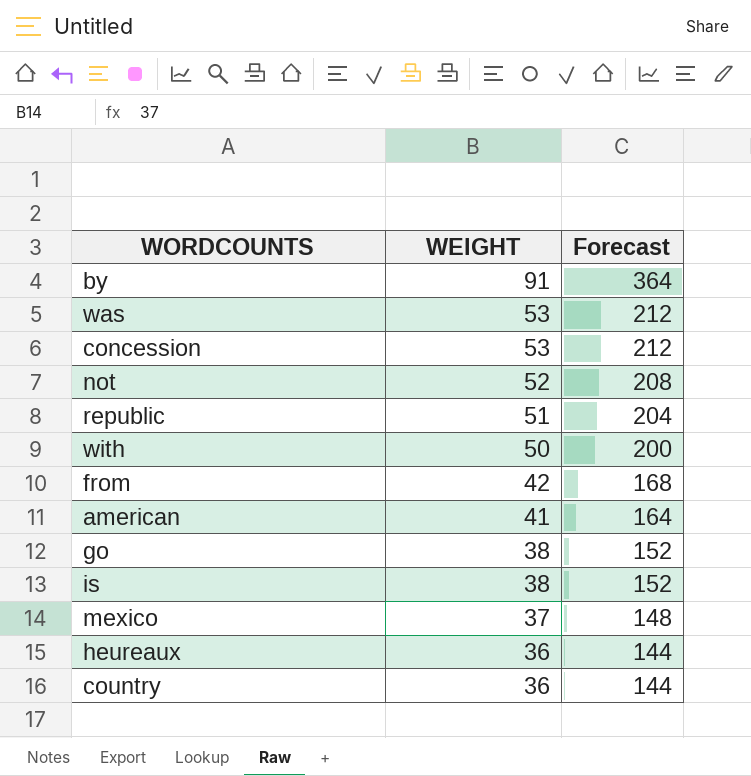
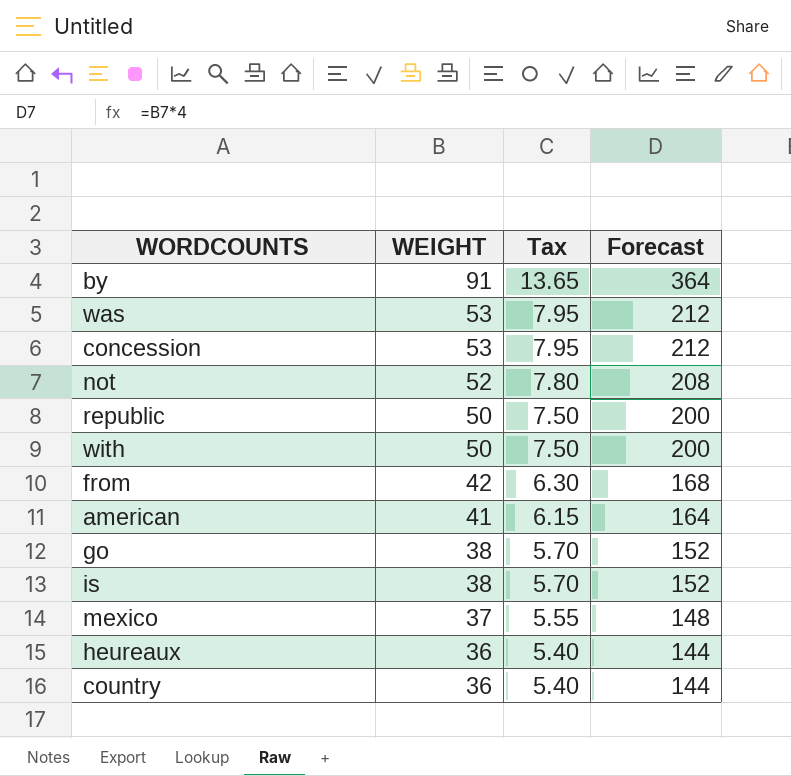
column Tax | formula: none -> [WEIGHT] * 0.15
republic | WEIGHT: 51 -> 50
republic | Forecast: 204 -> 200

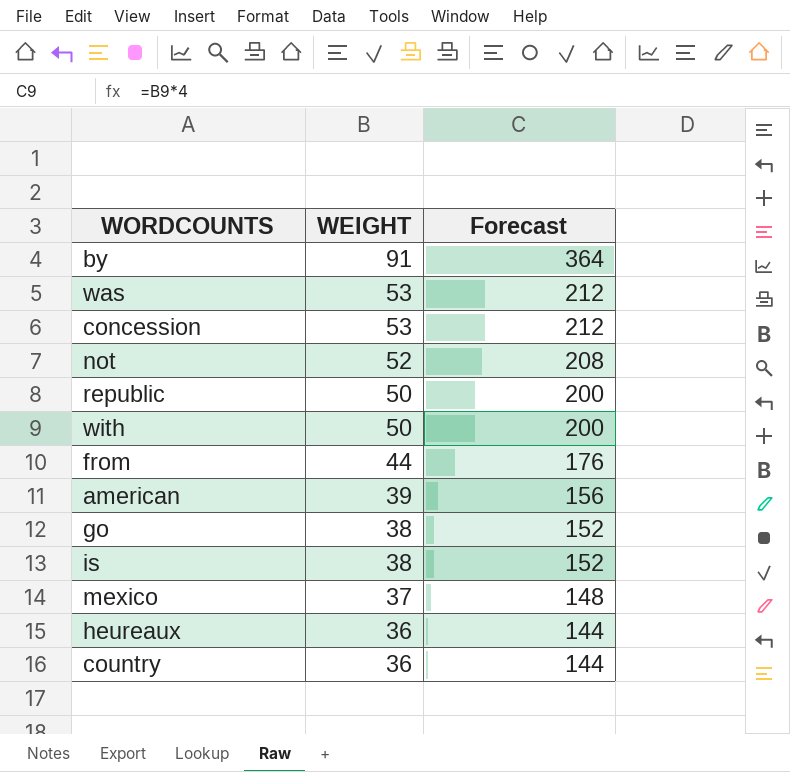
column Tax | formula: [WEIGHT] * 0.15 -> none
from | WEIGHT: 42 -> 44
from | Forecast: 168 -> 176
american | WEIGHT: 41 -> 39
american | Forecast: 164 -> 156

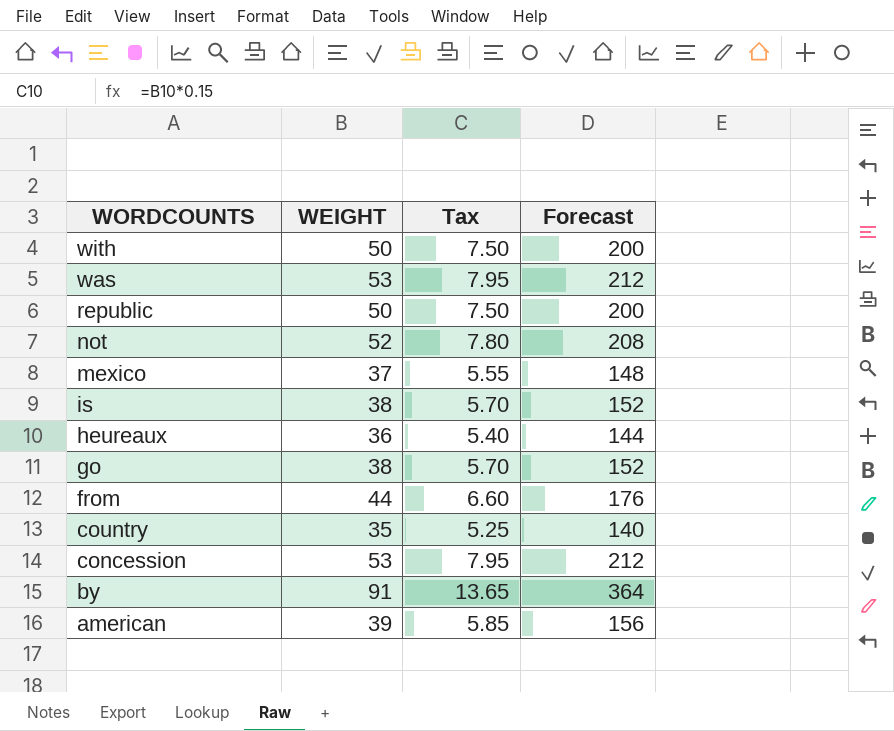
row order: WEIGHT descending -> WORDCOUNTS descending
column Tax | formula: none -> [WEIGHT] * 0.15
country | WEIGHT: 36 -> 35
country | Forecast: 144 -> 140

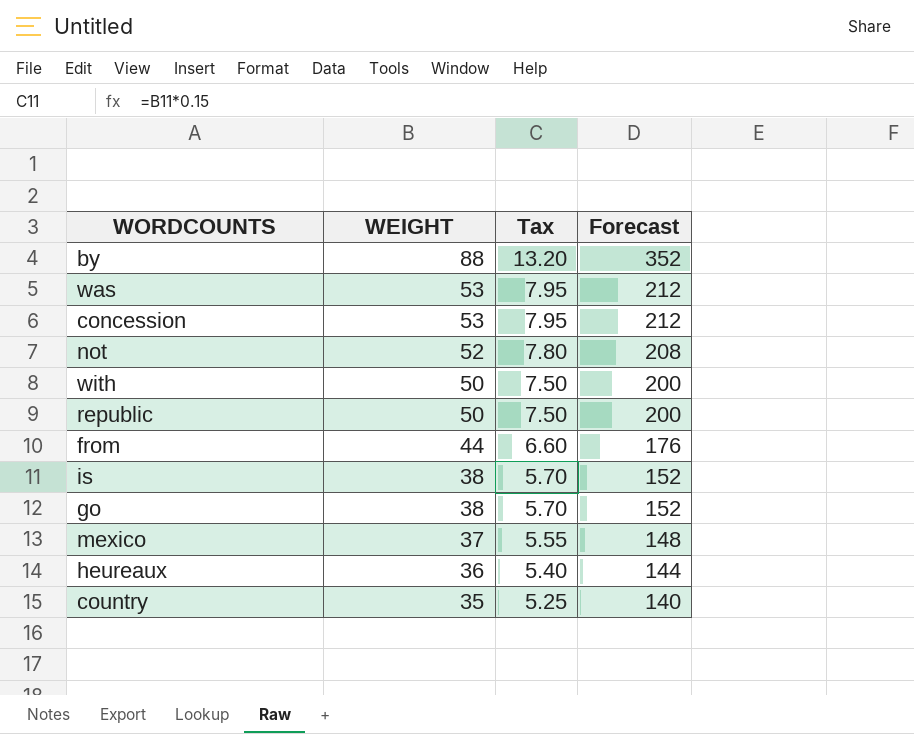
row order: WORDCOUNTS descending -> WEIGHT descending
row american: 39 | 5.85 | 156 -> none
by | WEIGHT: 91 -> 88
by | Tax: 13.65 -> 13.20
by | Forecast: 364 -> 352

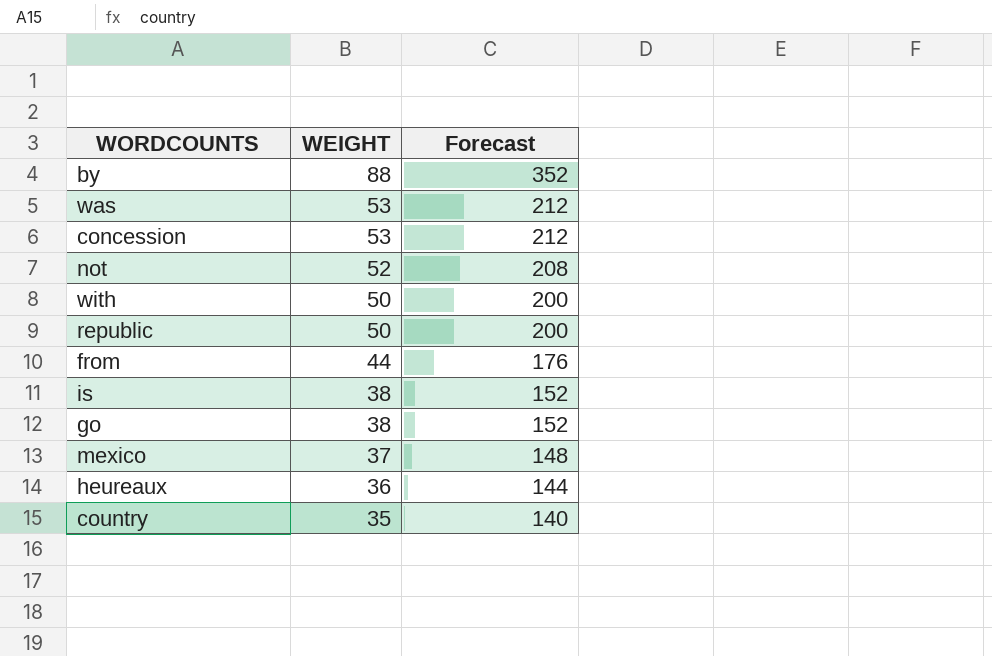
column Tax | formula: [WEIGHT] * 0.15 -> none

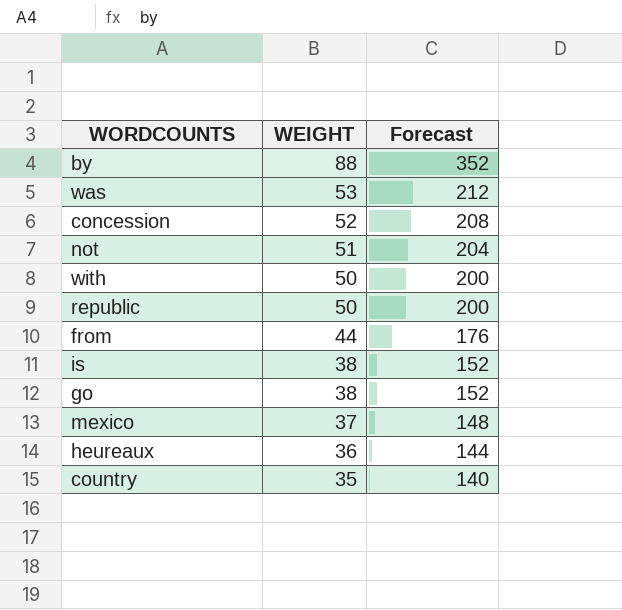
concession | WEIGHT: 53 -> 52
concession | Forecast: 212 -> 208
not | WEIGHT: 52 -> 51
not | Forecast: 208 -> 204

